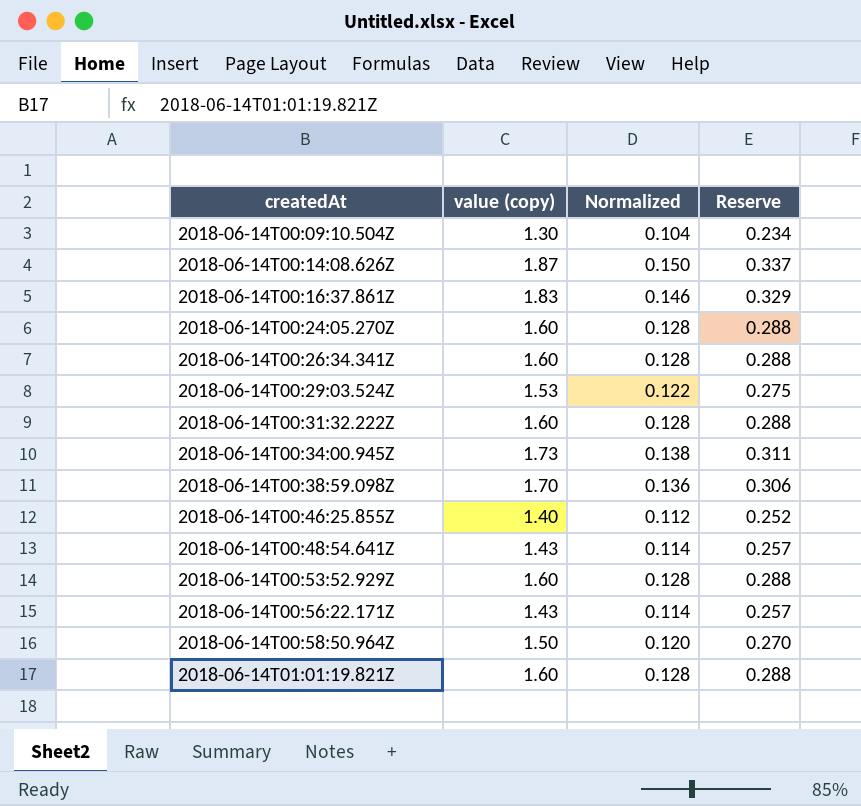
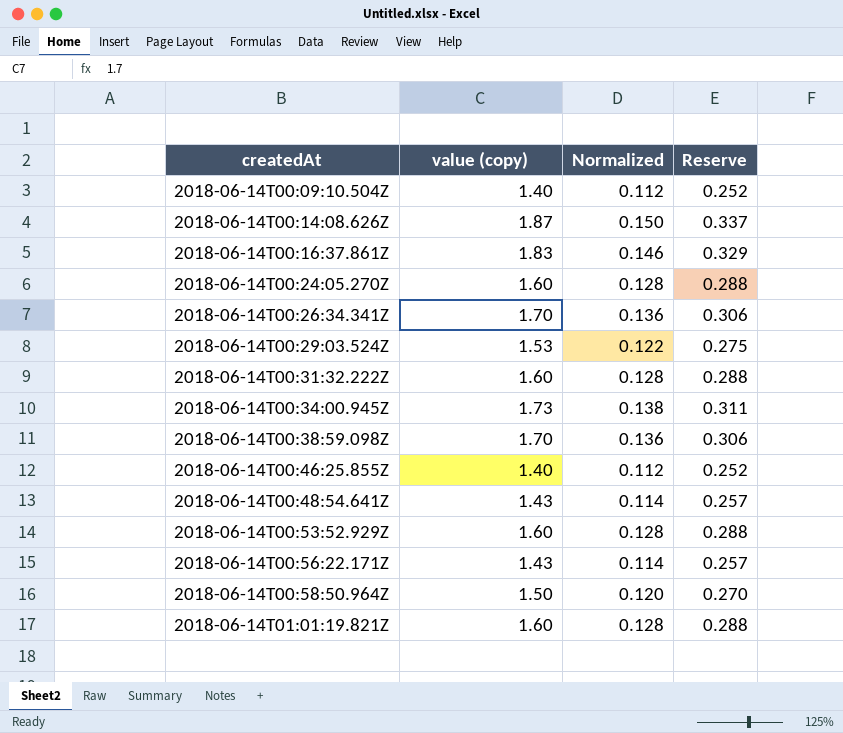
2018-06-14T00:09:10.504Z | value (copy): 1.30 -> 1.40
2018-06-14T00:09:10.504Z | Normalized: 0.104 -> 0.112
2018-06-14T00:09:10.504Z | Reserve: 0.234 -> 0.252
2018-06-14T00:26:34.341Z | value (copy): 1.60 -> 1.70
2018-06-14T00:26:34.341Z | Normalized: 0.128 -> 0.136
2018-06-14T00:26:34.341Z | Reserve: 0.288 -> 0.306

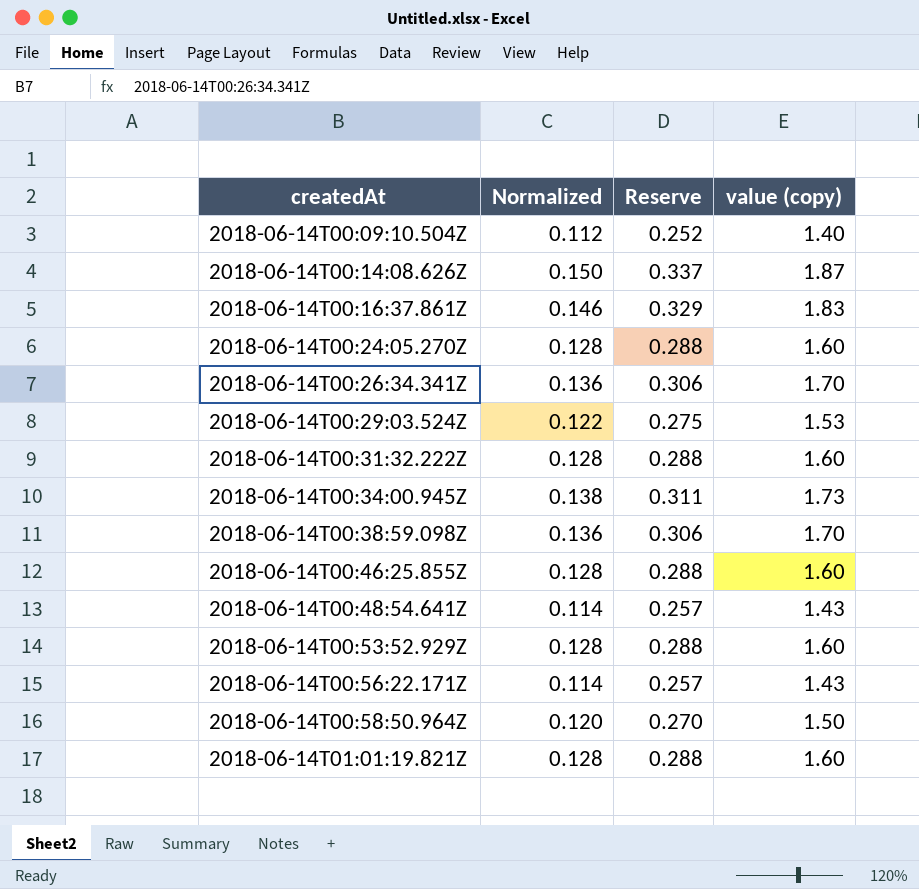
column value (copy) | position: 2 -> 4
2018-06-14T00:46:25.855Z | Normalized: 0.112 -> 0.128
2018-06-14T00:46:25.855Z | Reserve: 0.252 -> 0.288
2018-06-14T00:46:25.855Z | value (copy): 1.40 -> 1.60

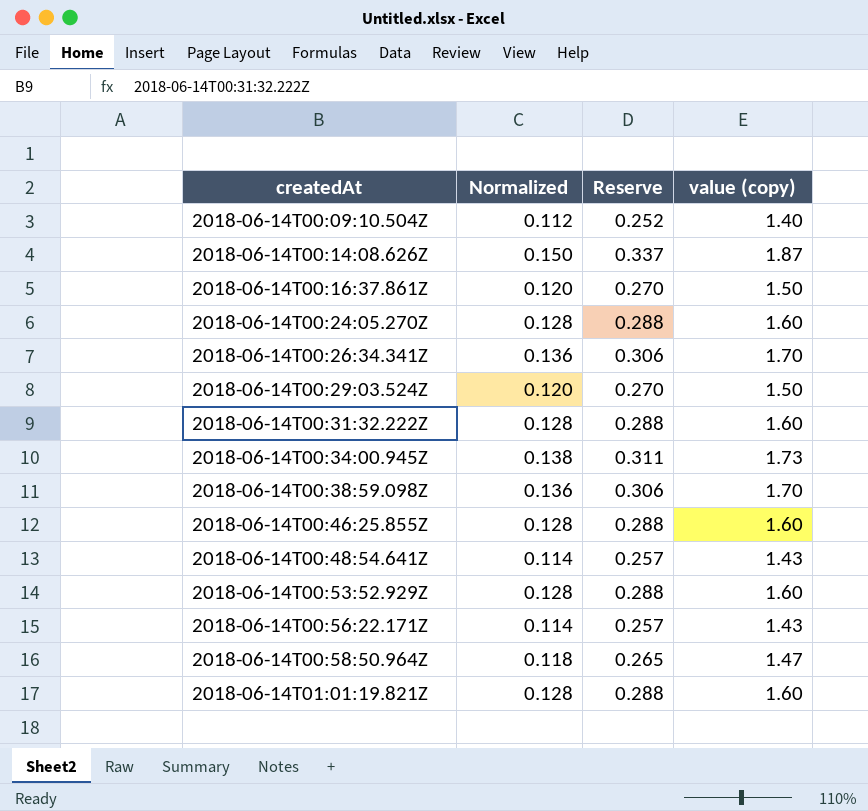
2018-06-14T00:16:37.861Z | Normalized: 0.146 -> 0.120
2018-06-14T00:16:37.861Z | Reserve: 0.329 -> 0.270
2018-06-14T00:16:37.861Z | value (copy): 1.83 -> 1.50
2018-06-14T00:29:03.524Z | Normalized: 0.122 -> 0.120
2018-06-14T00:29:03.524Z | Reserve: 0.275 -> 0.270
2018-06-14T00:29:03.524Z | value (copy): 1.53 -> 1.50
2018-06-14T00:58:50.964Z | Normalized: 0.120 -> 0.118
2018-06-14T00:58:50.964Z | Reserve: 0.270 -> 0.265
2018-06-14T00:58:50.964Z | value (copy): 1.50 -> 1.47

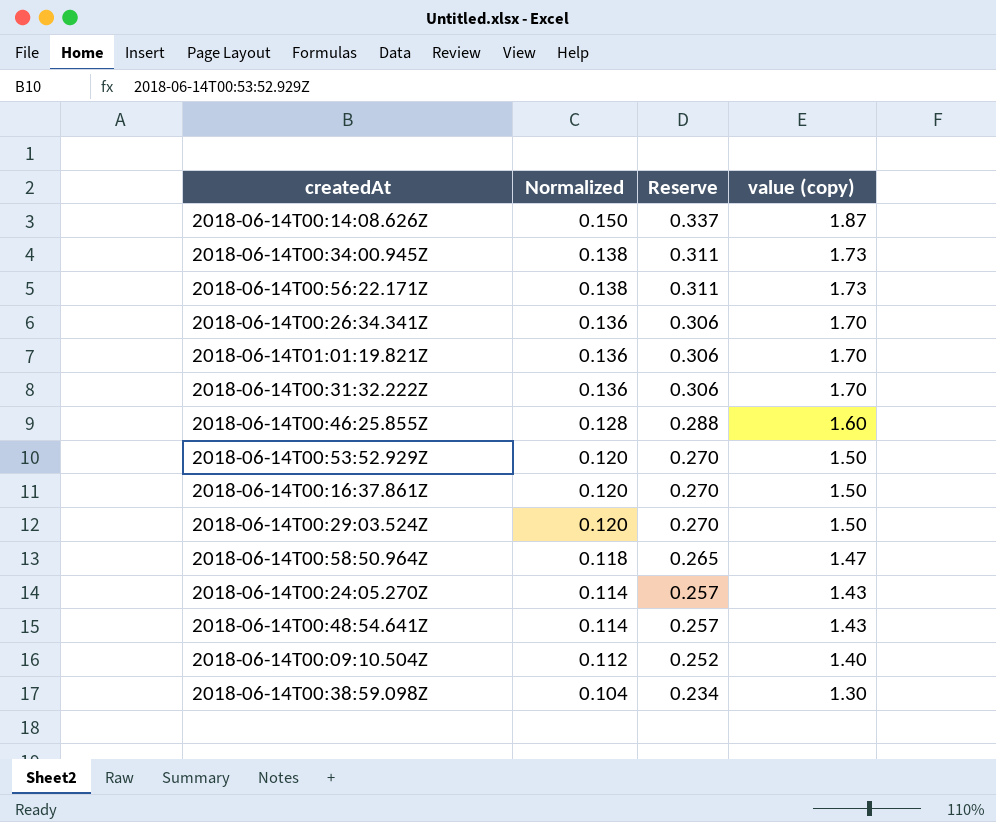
row order: createdAt ascending -> Normalized descending
2018-06-14T00:56:22.171Z | Normalized: 0.114 -> 0.138
2018-06-14T00:56:22.171Z | Reserve: 0.257 -> 0.311
2018-06-14T00:56:22.171Z | value (copy): 1.43 -> 1.73
2018-06-14T01:01:19.821Z | Normalized: 0.128 -> 0.136
2018-06-14T01:01:19.821Z | Reserve: 0.288 -> 0.306
2018-06-14T01:01:19.821Z | value (copy): 1.60 -> 1.70
2018-06-14T00:31:32.222Z | Normalized: 0.128 -> 0.136
2018-06-14T00:31:32.222Z | Reserve: 0.288 -> 0.306
2018-06-14T00:31:32.222Z | value (copy): 1.60 -> 1.70
2018-06-14T00:53:52.929Z | Normalized: 0.128 -> 0.120
2018-06-14T00:53:52.929Z | Reserve: 0.288 -> 0.270
2018-06-14T00:53:52.929Z | value (copy): 1.60 -> 1.50
2018-06-14T00:24:05.270Z | Normalized: 0.128 -> 0.114
2018-06-14T00:24:05.270Z | Reserve: 0.288 -> 0.257
2018-06-14T00:24:05.270Z | value (copy): 1.60 -> 1.43
2018-06-14T00:38:59.098Z | Normalized: 0.136 -> 0.104
2018-06-14T00:38:59.098Z | Reserve: 0.306 -> 0.234
2018-06-14T00:38:59.098Z | value (copy): 1.70 -> 1.30

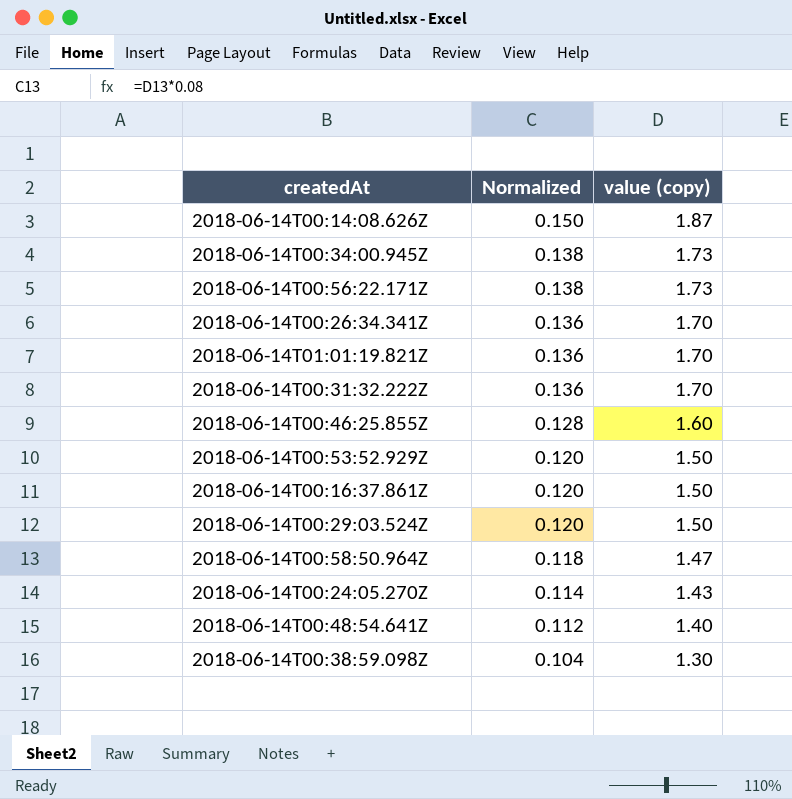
column Reserve | formula: [value (copy)] * 0.18 -> none
row 2018-06-14T00:09:10.504Z: 0.112 | 0.252 | 1.40 -> none
2018-06-14T00:48:54.641Z | Normalized: 0.114 -> 0.112
2018-06-14T00:48:54.641Z | value (copy): 1.43 -> 1.40

